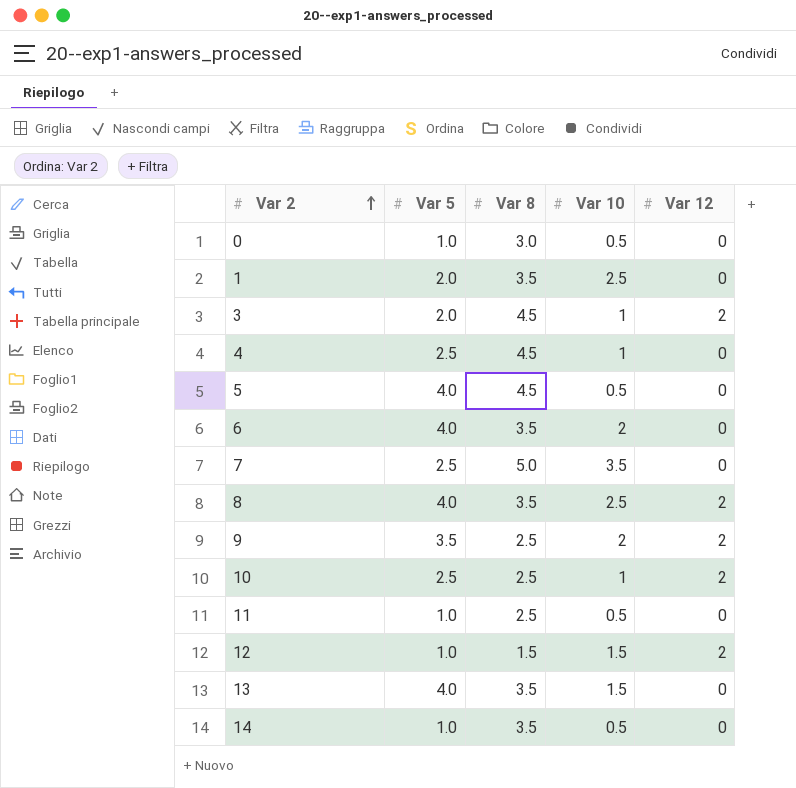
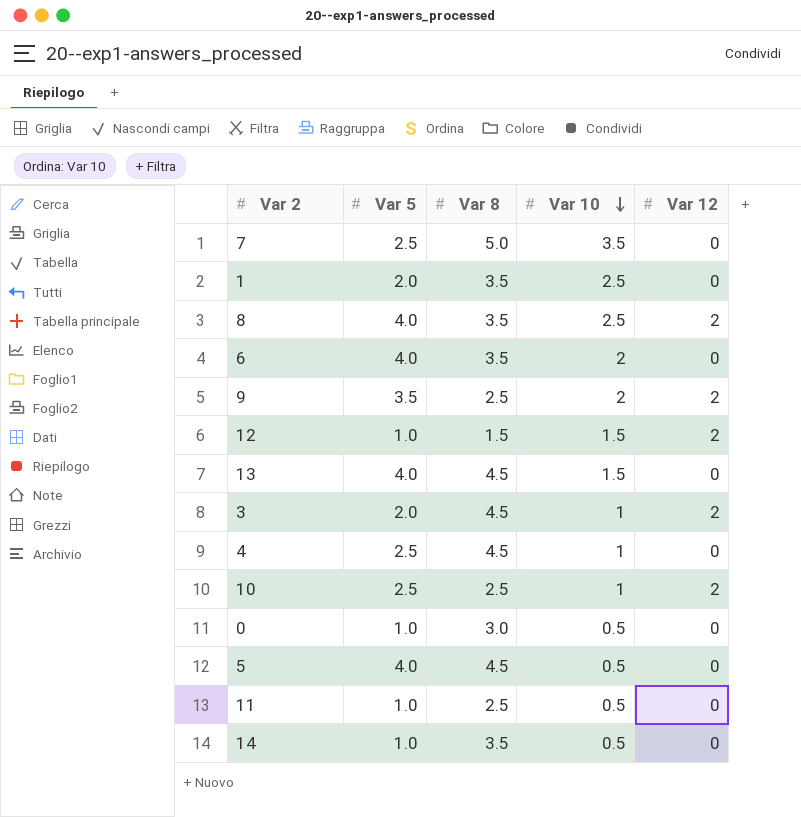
row order: Var 2 ascending -> Var 10 descending
13 | Var 8: 3.5 -> 4.5

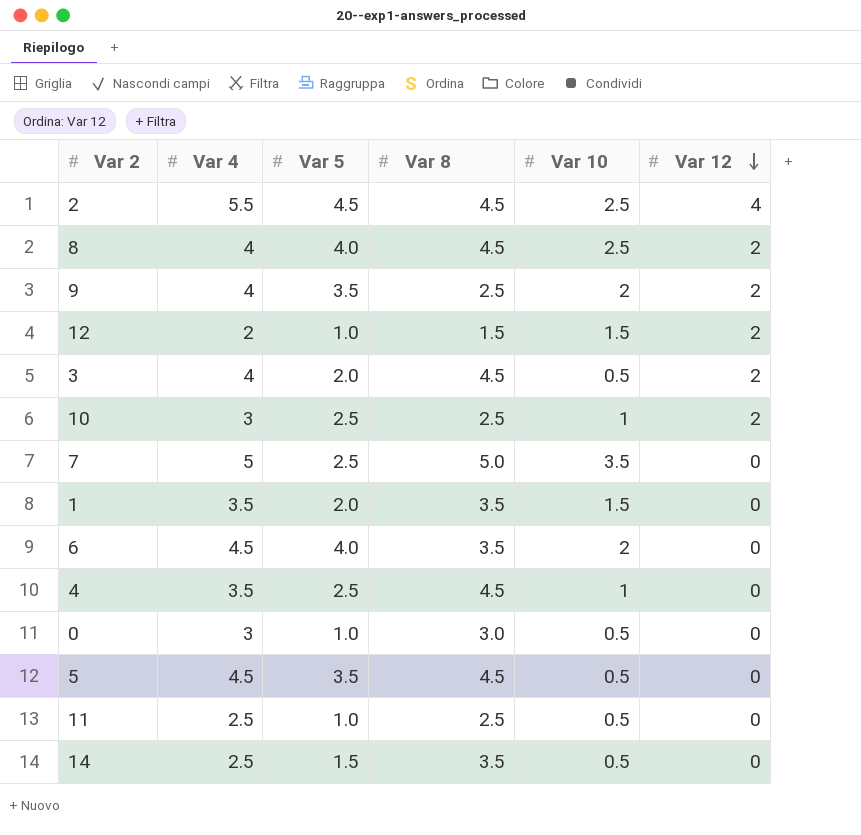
row order: Var 10 descending -> Var 12 descending
column Var 4 | position: none -> 2
row 13: 4.0 | 4.5 | 1.5 | 0 -> none
row 2: none -> 5.5 | 4.5 | 4.5 | 2.5 | 4
8 | Var 8: 3.5 -> 4.5
3 | Var 10: 1 -> 0.5
1 | Var 10: 2.5 -> 1.5
5 | Var 5: 4.0 -> 3.5
14 | Var 5: 1.0 -> 1.5

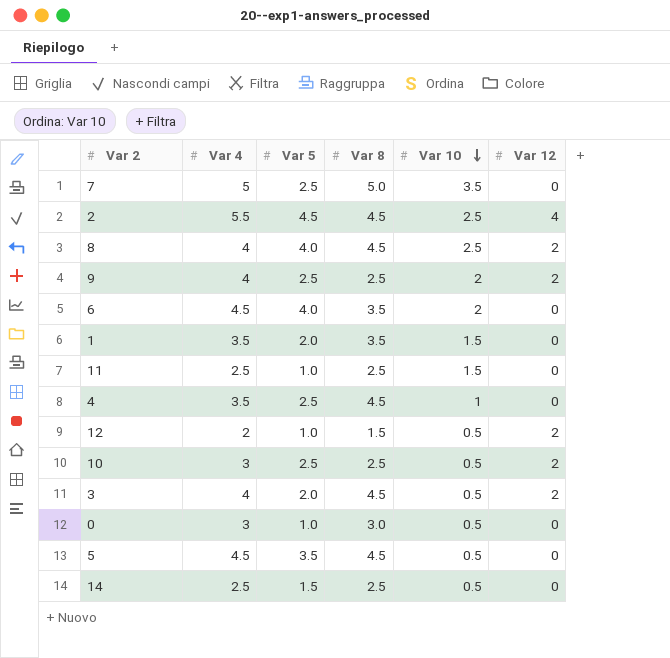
row order: Var 12 descending -> Var 10 descending
9 | Var 5: 3.5 -> 2.5
11 | Var 10: 0.5 -> 1.5
12 | Var 10: 1.5 -> 0.5
10 | Var 10: 1 -> 0.5
14 | Var 8: 3.5 -> 2.5

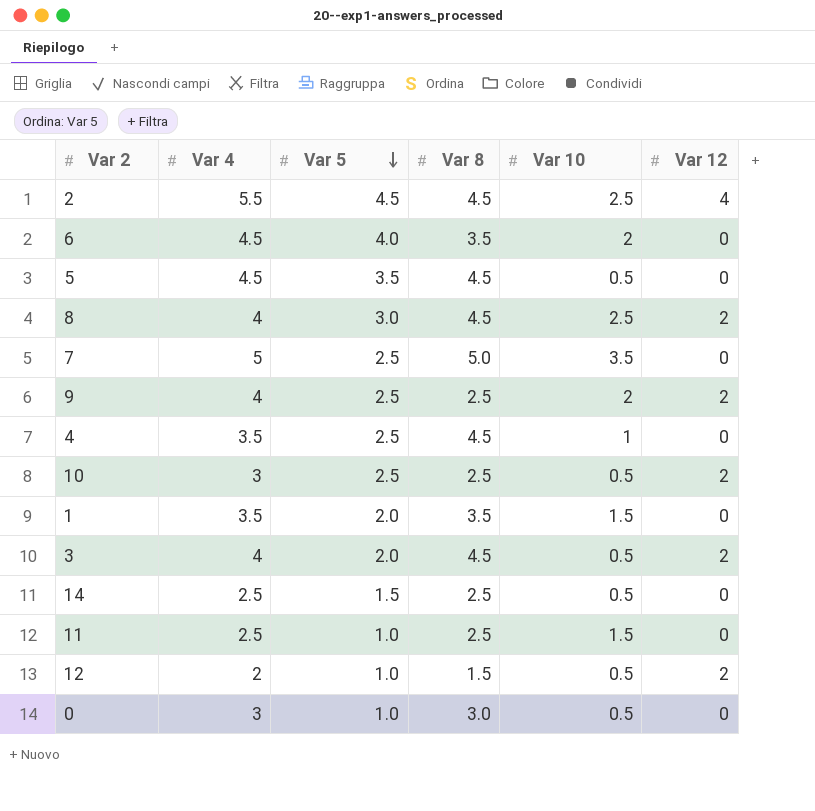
row order: Var 10 descending -> Var 5 descending
8 | Var 5: 4.0 -> 3.0

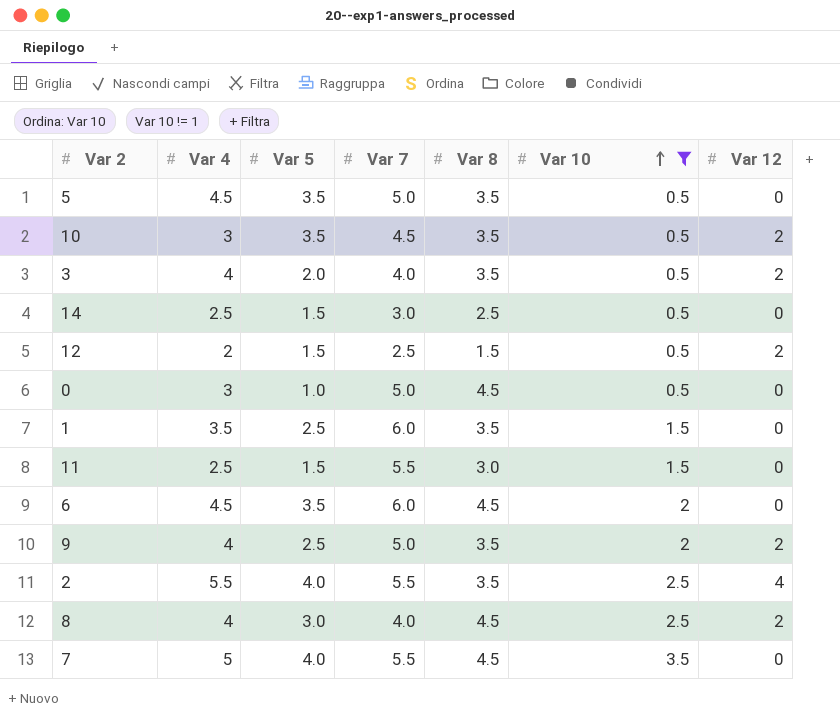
filter: none -> Var 10 != 1
row order: Var 5 descending -> Var 10 ascending
column Var 7 | position: none -> 4
5 | Var 8: 4.5 -> 3.5
10 | Var 5: 2.5 -> 3.5
10 | Var 8: 2.5 -> 3.5
3 | Var 8: 4.5 -> 3.5
12 | Var 5: 1.0 -> 1.5
0 | Var 8: 3.0 -> 4.5
1 | Var 5: 2.0 -> 2.5
11 | Var 5: 1.0 -> 1.5
11 | Var 8: 2.5 -> 3.0
6 | Var 5: 4.0 -> 3.5
6 | Var 8: 3.5 -> 4.5
9 | Var 8: 2.5 -> 3.5
2 | Var 5: 4.5 -> 4.0
2 | Var 8: 4.5 -> 3.5
7 | Var 5: 2.5 -> 4.0
7 | Var 8: 5.0 -> 4.5

